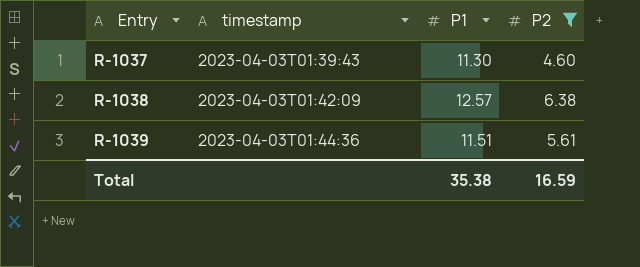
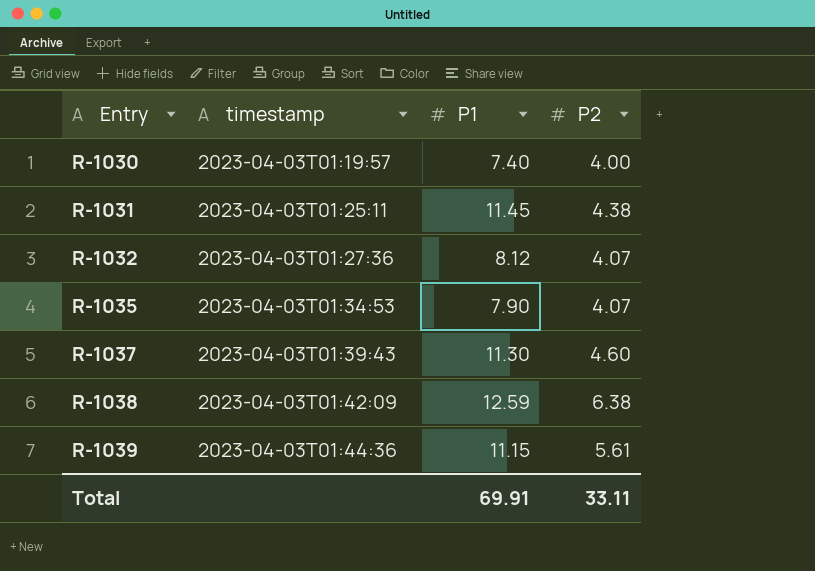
filter: P2 >= 4.60 -> none
R-1038 | P1: 12.57 -> 12.59
R-1039 | P1: 11.51 -> 11.15
Total | P1: 35.38 -> 69.91
Total | P2: 16.59 -> 33.11

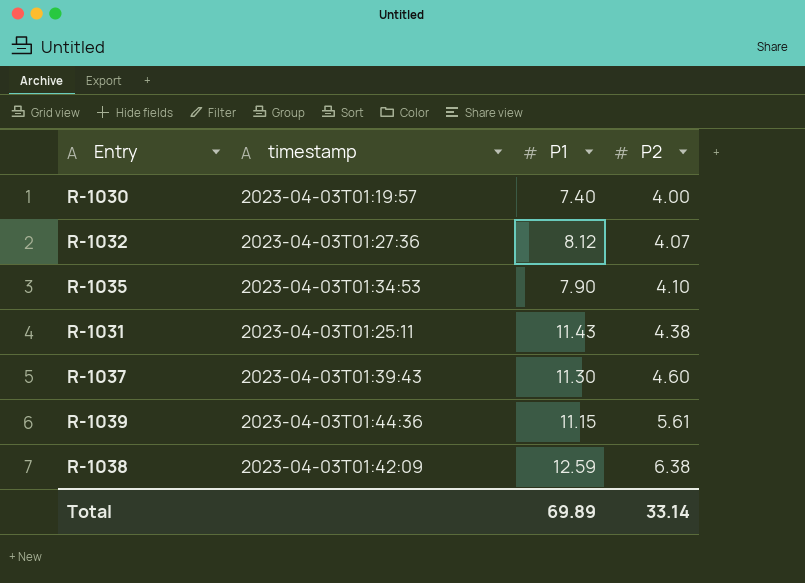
row order: Entry ascending -> P2 ascending
R-1035 | P2: 4.07 -> 4.10
R-1031 | P1: 11.45 -> 11.43
Total | P1: 69.91 -> 69.89
Total | P2: 33.11 -> 33.14

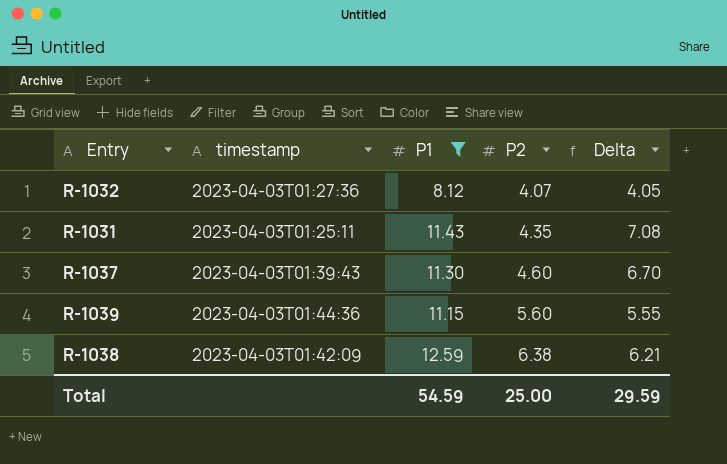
filter: none -> P1 >= 8.12
column Delta | formula: none -> [P1] - [P2]
R-1031 | P2: 4.38 -> 4.35
R-1039 | P2: 5.61 -> 5.60
Total | P1: 69.89 -> 54.59
Total | P2: 33.14 -> 25.00

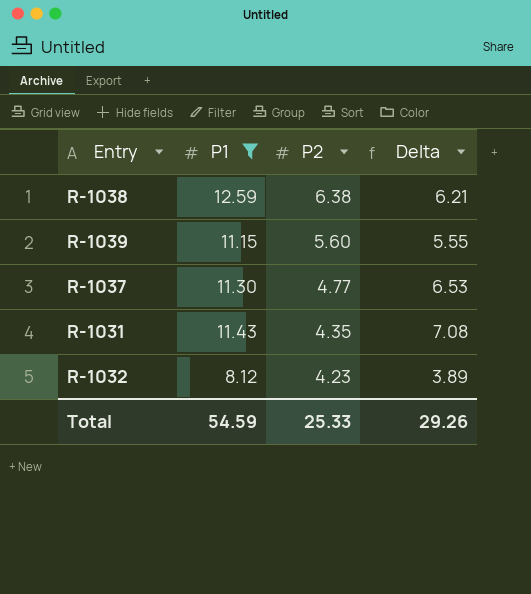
row order: P2 ascending -> P2 descending
column timestamp | position: 2 -> none
R-1037 | P2: 4.60 -> 4.77
R-1037 | Delta: 6.70 -> 6.53
R-1032 | P2: 4.07 -> 4.23
R-1032 | Delta: 4.05 -> 3.89
Total | P2: 25.00 -> 25.33
Total | Delta: 29.59 -> 29.26

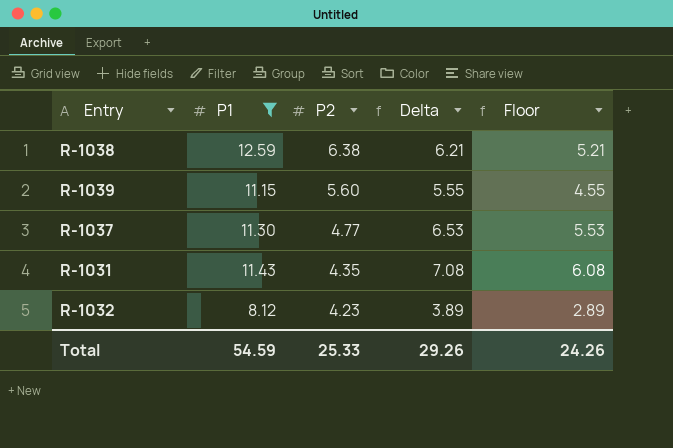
column Floor | formula: none -> [Delta] - 1

